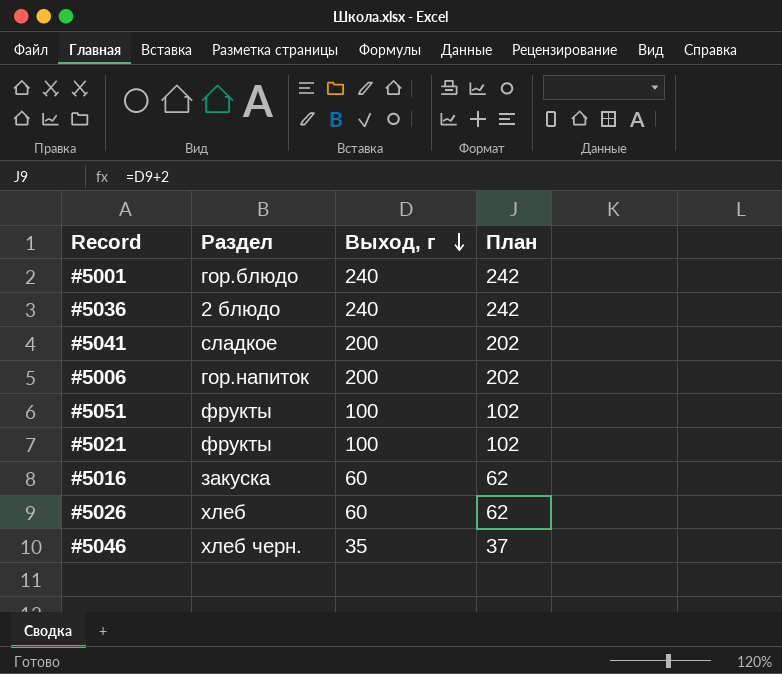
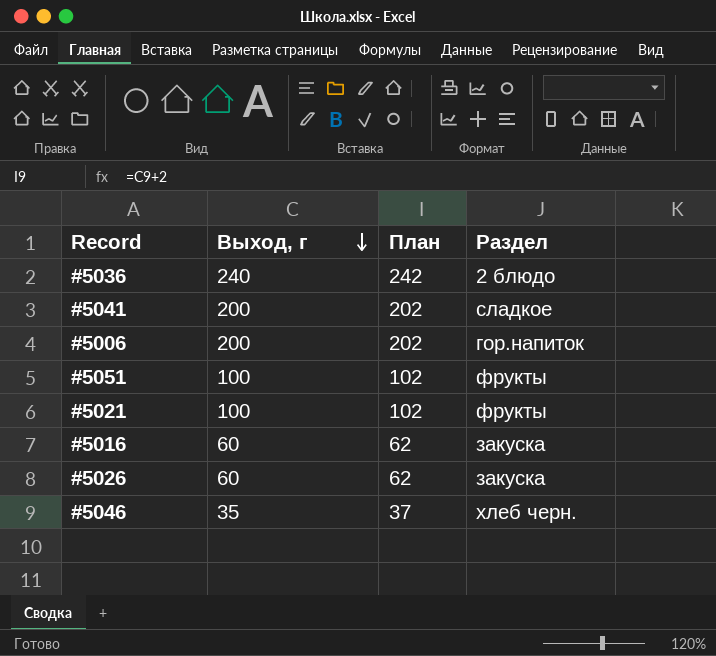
column Раздел | position: 2 -> 4
row #5001: гор.блюдо | 240 | 242 -> none
#5026 | Раздел: хлеб -> закуска

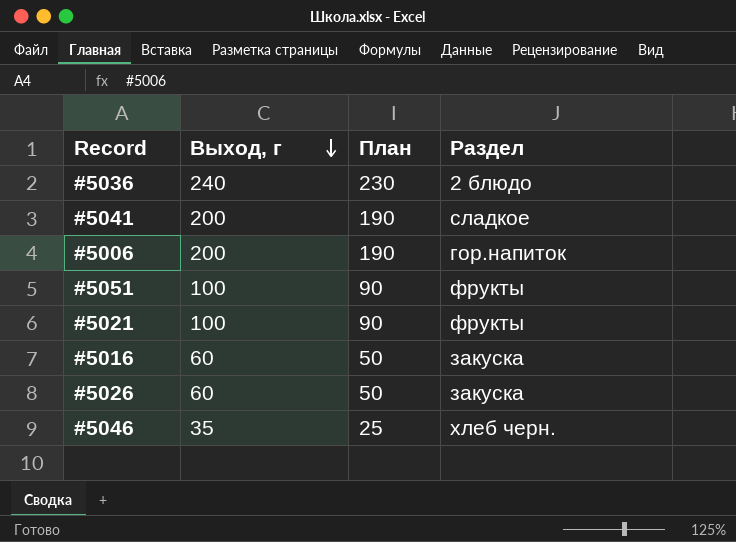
column План | formula: [Выход, г] + 2 -> [Выход, г] - 10

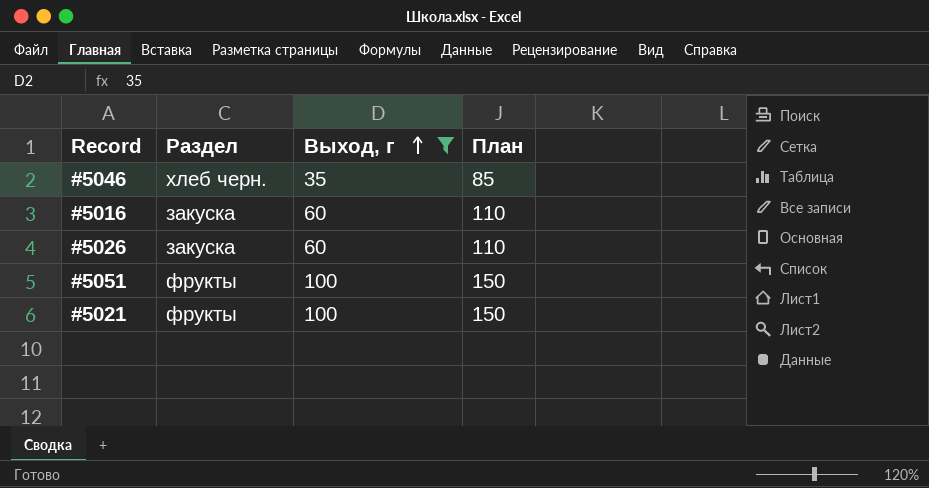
filter: none -> Выход, г <= 100
row order: Выход, г descending -> Выход, г ascending
column Раздел | position: 4 -> 2
column План | formula: [Выход, г] - 10 -> [Выход, г] + 50

